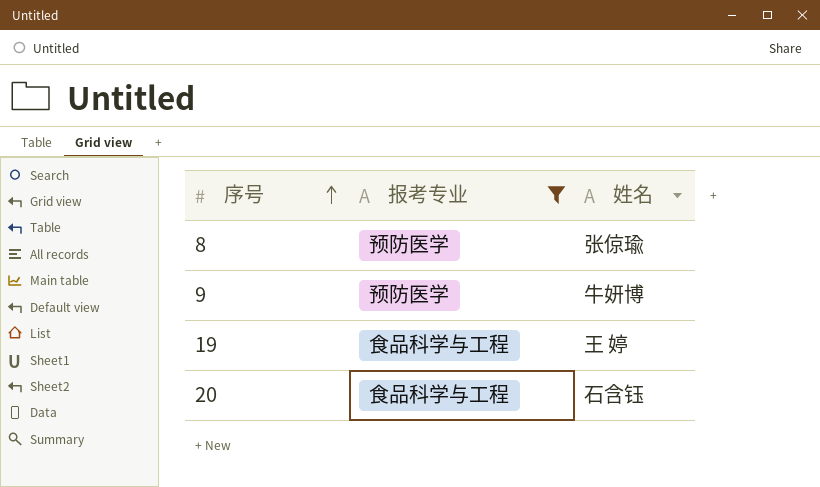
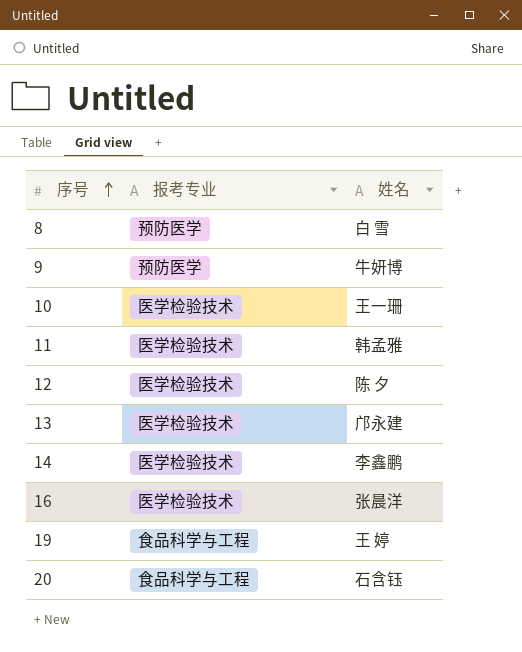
filter: 报考专业 != 医学检验技术 -> none
8 | 姓名: 张倞瑜 -> 白 雪

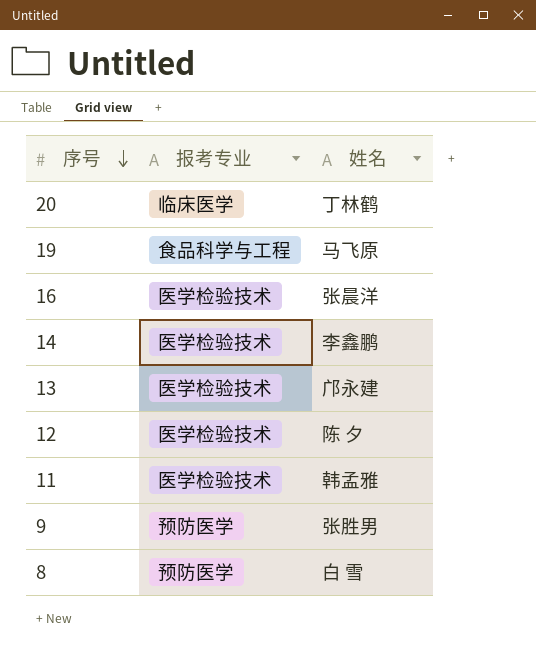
row order: 序号 ascending -> 序号 descending
row 10: 医学检验技术 | 王一珊 -> none
20 | 报考专业: 食品科学与工程 -> 临床医学
20 | 姓名: 石含钰 -> 丁林鹤
19 | 姓名: 王 婷 -> 马飞原
9 | 姓名: 牛妍博 -> 张胜男

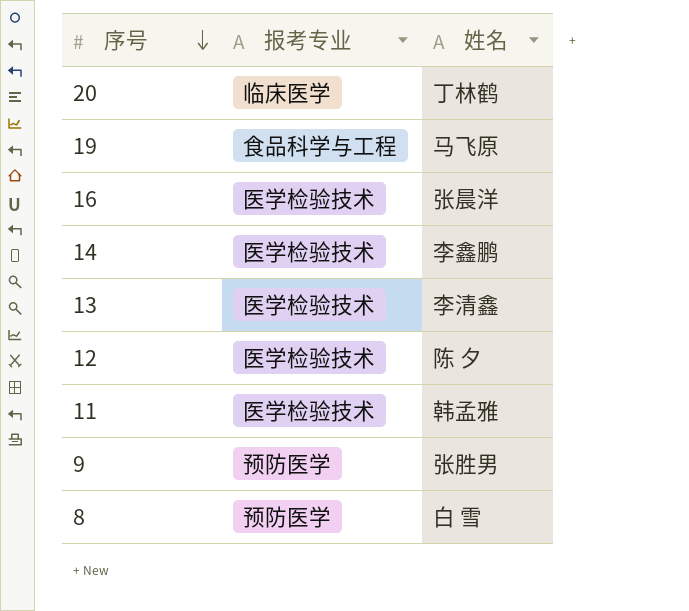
13 | 姓名: 邝永建 -> 李清鑫

